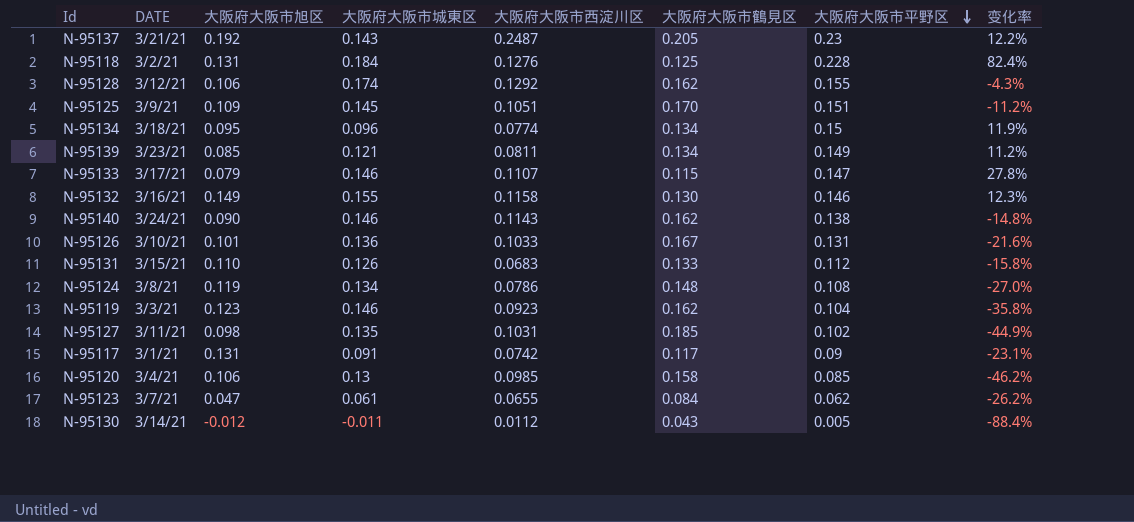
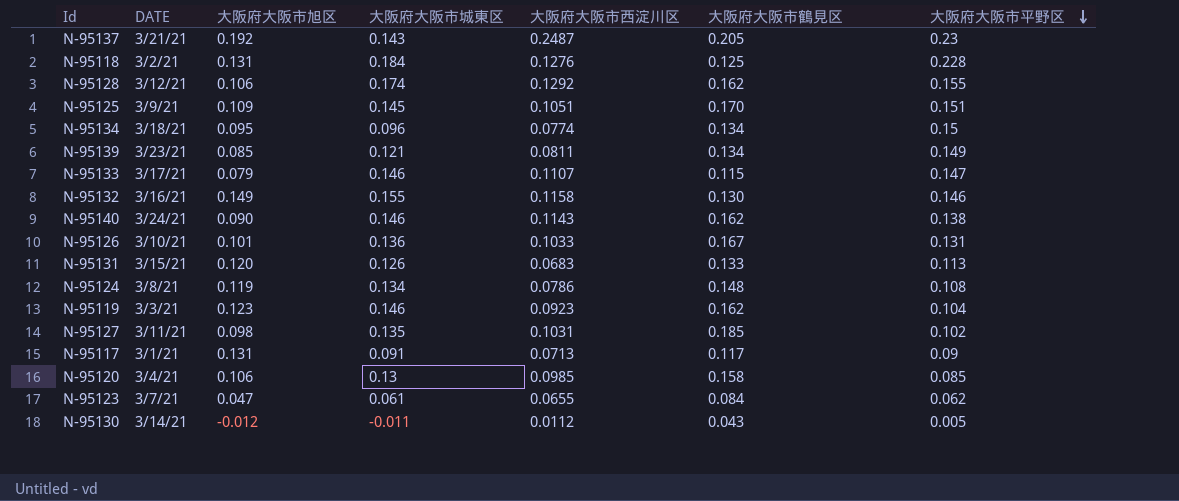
column 变化率 | formula: ([大阪府大阪市平野区] - [大阪府大阪市鶴見区]) / [大阪府大阪市鶴見区] -> none
N-95131 | 大阪府大阪市旭区: 0.110 -> 0.120
N-95131 | 大阪府大阪市平野区: 0.112 -> 0.113
N-95117 | 大阪府大阪市西淀川区: 0.0742 -> 0.0713

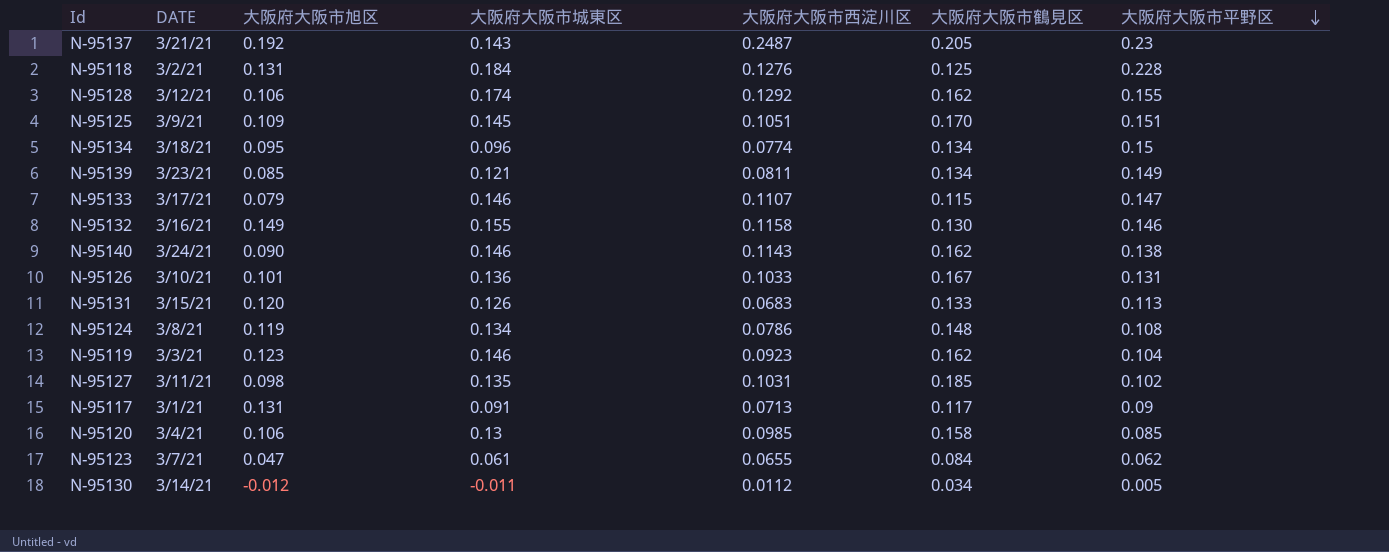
N-95130 | 大阪府大阪市鶴見区: 0.043 -> 0.034

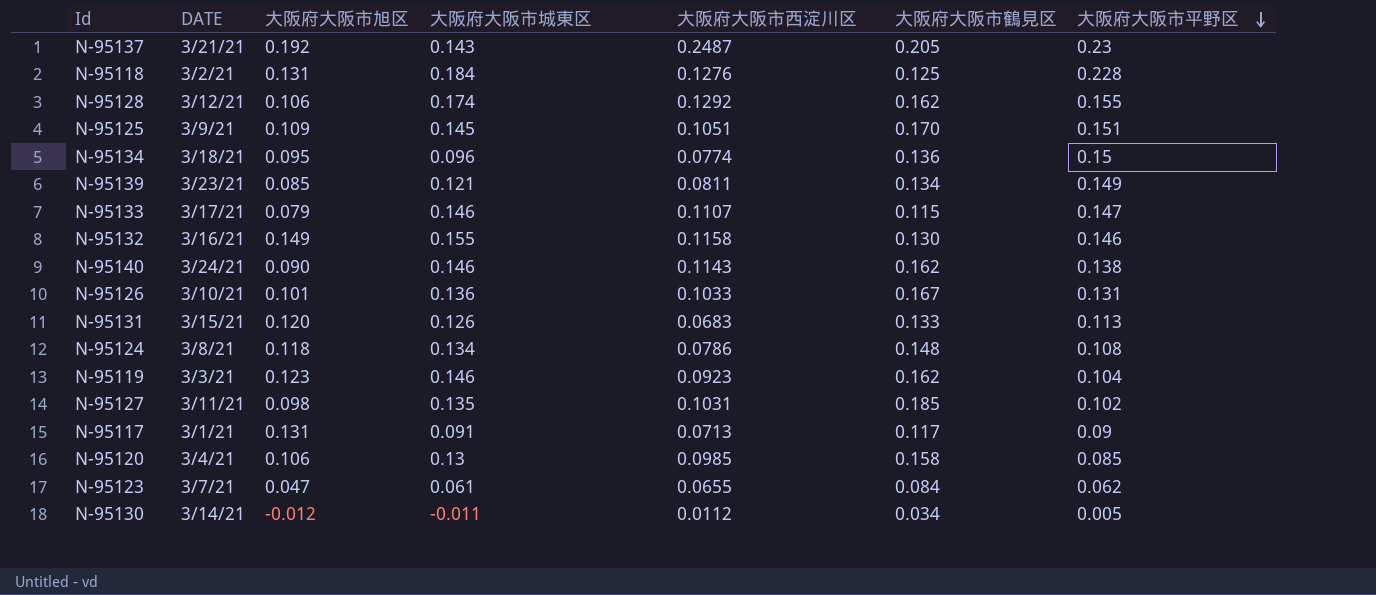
N-95134 | 大阪府大阪市鶴見区: 0.134 -> 0.136
N-95124 | 大阪府大阪市旭区: 0.119 -> 0.118

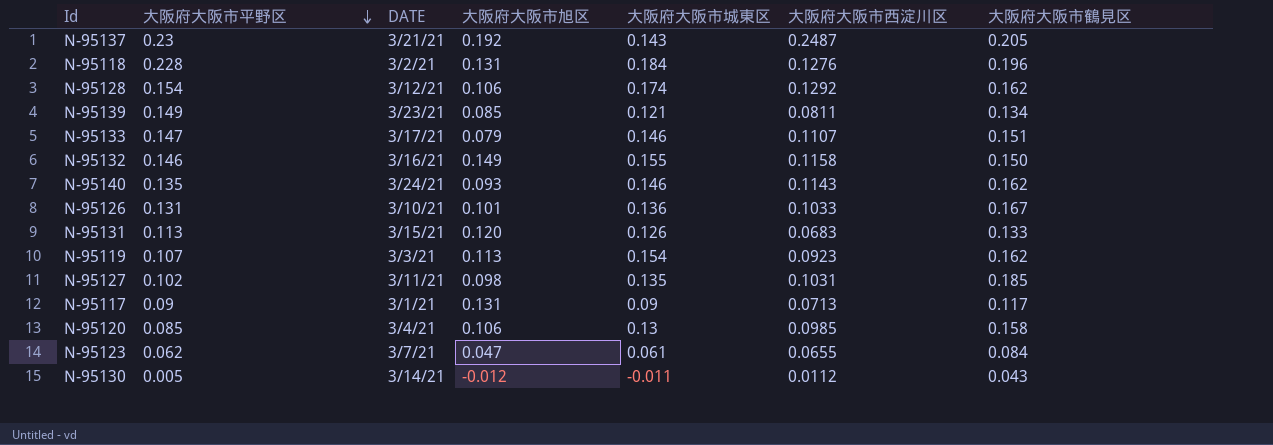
column 大阪府大阪市平野区 | position: 7 -> 2
row N-95125: 3/9/21 | 0.109 | 0.145 | 0.1051 | 0.170 | 0.151 -> none
row N-95134: 3/18/21 | 0.095 | 0.096 | 0.0774 | 0.136 | 0.15 -> none
row N-95124: 3/8/21 | 0.118 | 0.134 | 0.0786 | 0.148 | 0.108 -> none
N-95118 | 大阪府大阪市鶴見区: 0.125 -> 0.196
N-95128 | 大阪府大阪市平野区: 0.155 -> 0.154
N-95133 | 大阪府大阪市鶴見区: 0.115 -> 0.151
N-95132 | 大阪府大阪市鶴見区: 0.130 -> 0.150
N-95140 | 大阪府大阪市平野区: 0.138 -> 0.135
N-95140 | 大阪府大阪市旭区: 0.090 -> 0.093
N-95119 | 大阪府大阪市平野区: 0.104 -> 0.107
N-95119 | 大阪府大阪市旭区: 0.123 -> 0.113
N-95119 | 大阪府大阪市城東区: 0.146 -> 0.154
N-95117 | 大阪府大阪市城東区: 0.091 -> 0.09
N-95130 | 大阪府大阪市鶴見区: 0.034 -> 0.043

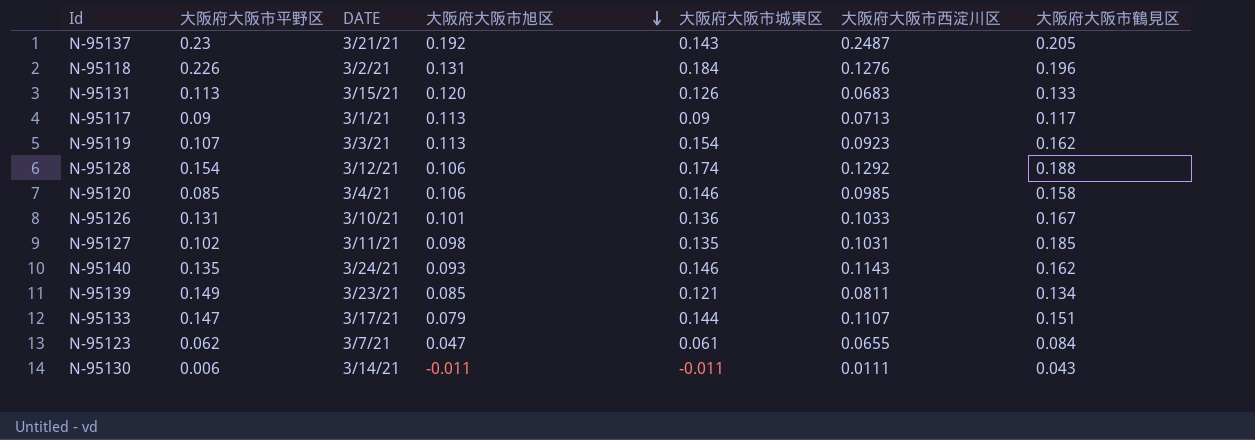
row order: 大阪府大阪市平野区 descending -> 大阪府大阪市旭区 descending
row N-95132: 0.146 | 3/16/21 | 0.149 | 0.155 | 0.1158 | 0.150 -> none
N-95118 | 大阪府大阪市平野区: 0.228 -> 0.226
N-95117 | 大阪府大阪市旭区: 0.131 -> 0.113
N-95128 | 大阪府大阪市鶴見区: 0.162 -> 0.188
N-95120 | 大阪府大阪市城東区: 0.13 -> 0.146
N-95133 | 大阪府大阪市城東区: 0.146 -> 0.144
N-95130 | 大阪府大阪市平野区: 0.005 -> 0.006
N-95130 | 大阪府大阪市旭区: -0.012 -> -0.011
N-95130 | 大阪府大阪市西淀川区: 0.0112 -> 0.0111

